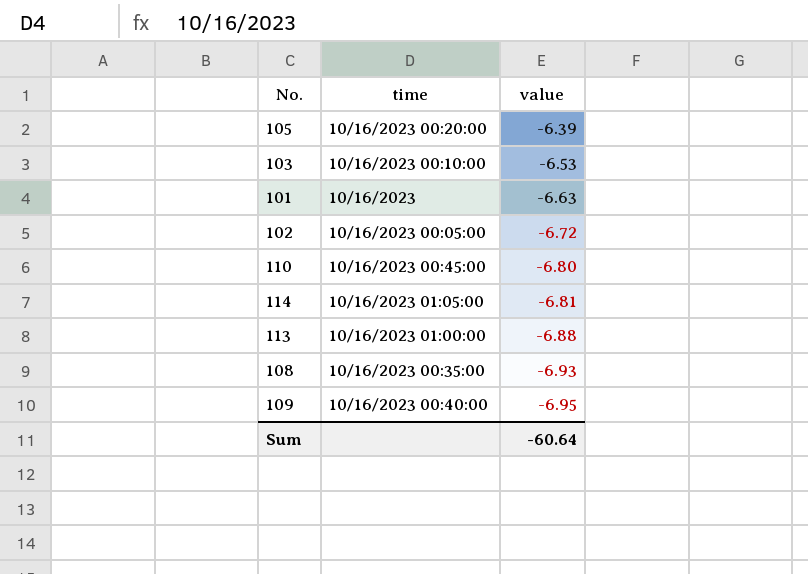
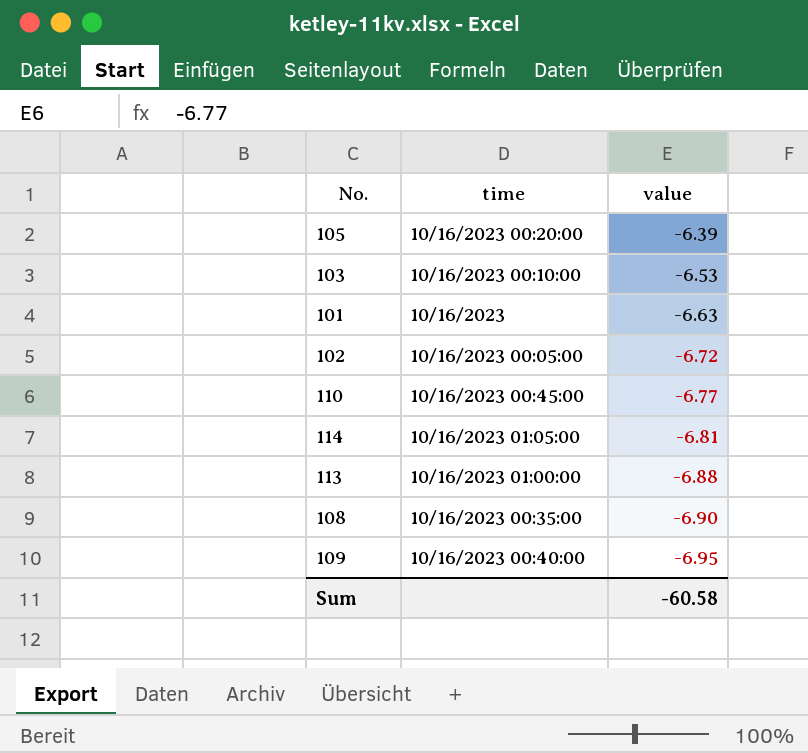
110 | value: -6.80 -> -6.77
108 | value: -6.93 -> -6.90
Sum | value: -60.64 -> -60.58

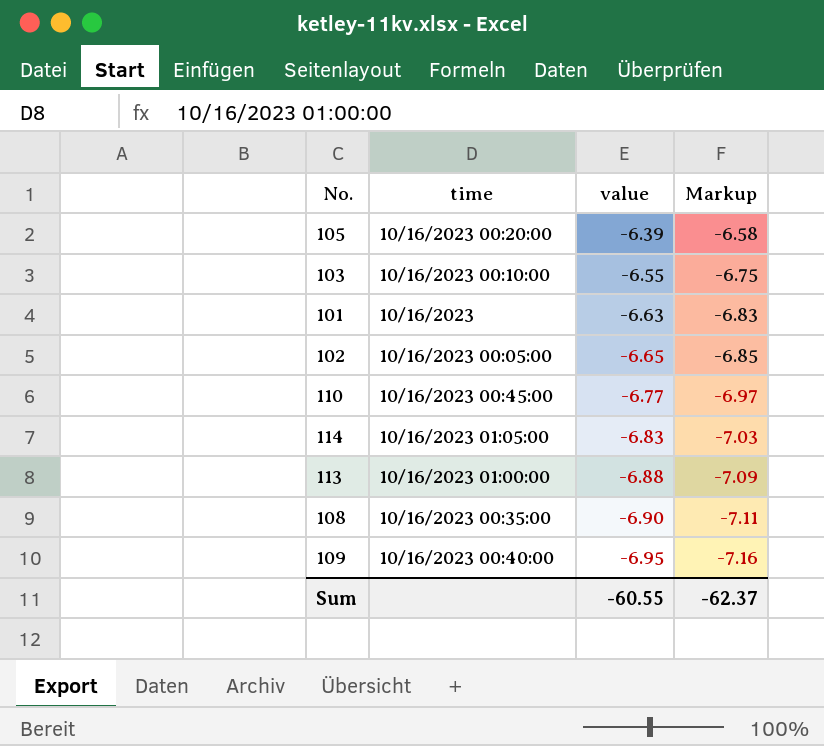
column Markup | formula: none -> [value] * 1.03
103 | value: -6.53 -> -6.55
102 | value: -6.72 -> -6.65
114 | value: -6.81 -> -6.83
Sum | value: -60.58 -> -60.55

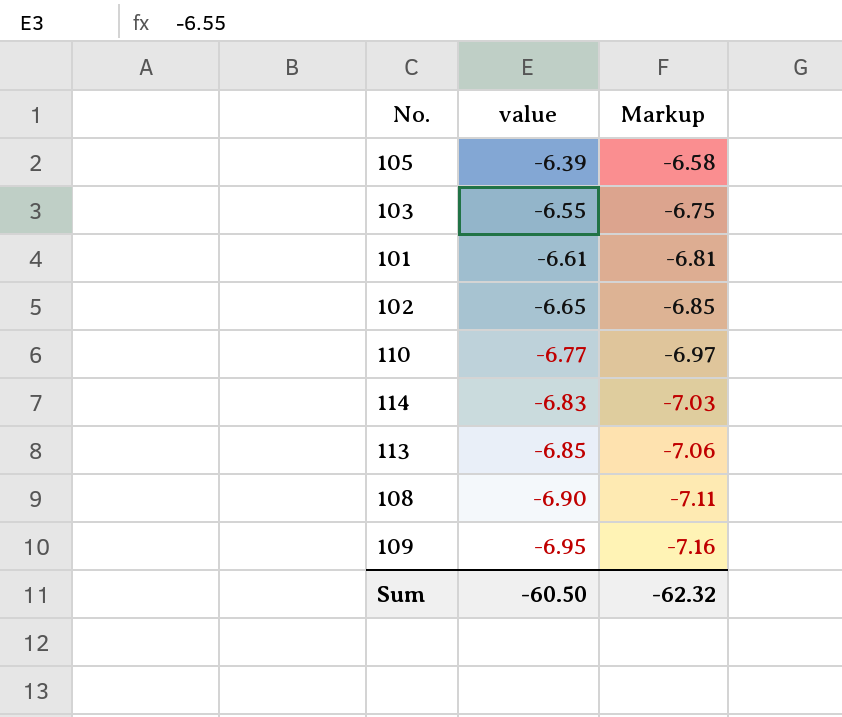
column time | position: 2 -> none
101 | value: -6.63 -> -6.61
101 | Markup: -6.83 -> -6.81
113 | value: -6.88 -> -6.85
113 | Markup: -7.09 -> -7.06
Sum | value: -60.55 -> -60.50
Sum | Markup: -62.37 -> -62.32

